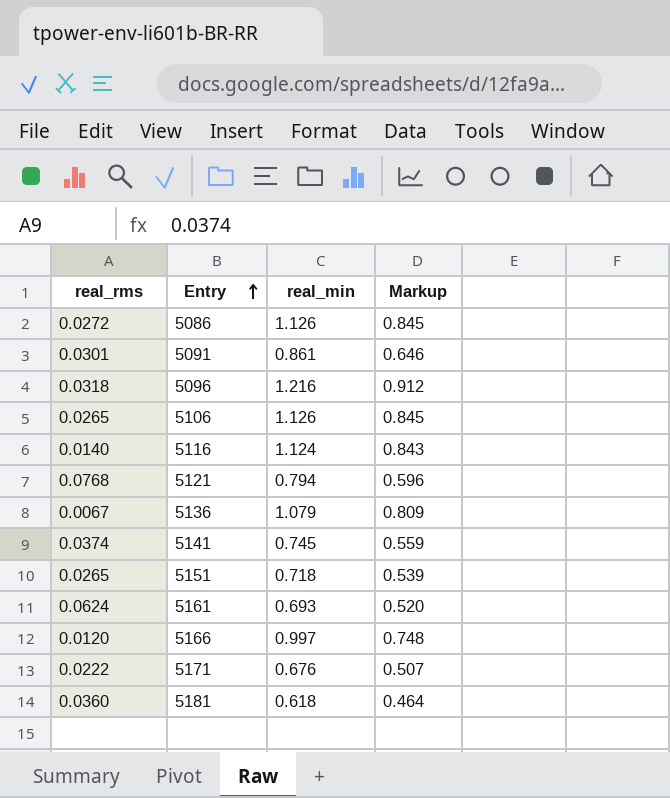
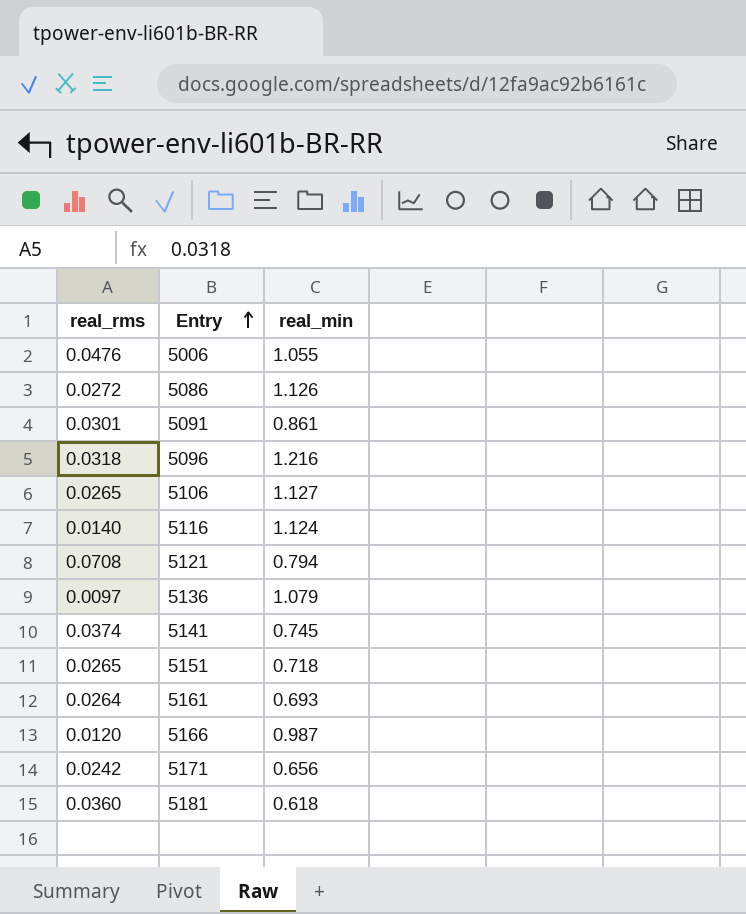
column Markup | formula: [real_min] * 0.75 -> none
row 5006: none -> 0.0476 | 1.055
5106 | real_min: 1.126 -> 1.127
5121 | real_rms: 0.0768 -> 0.0708
5136 | real_rms: 0.0067 -> 0.0097
5161 | real_rms: 0.0624 -> 0.0264
5166 | real_min: 0.997 -> 0.987
5171 | real_rms: 0.0222 -> 0.0242
5171 | real_min: 0.676 -> 0.656

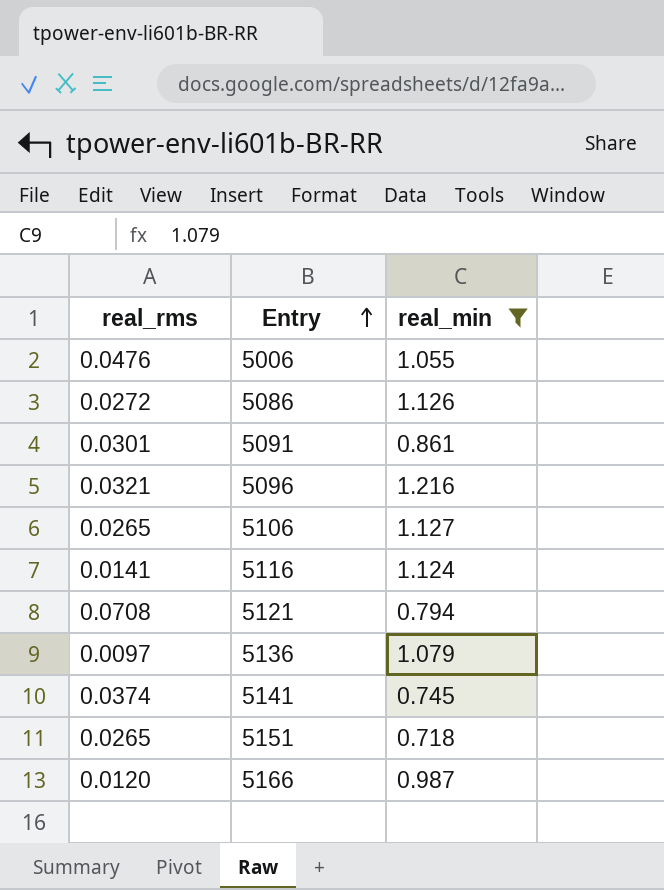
filter: none -> real_min >= 0.718
5096 | real_rms: 0.0318 -> 0.0321
5116 | real_rms: 0.0140 -> 0.0141

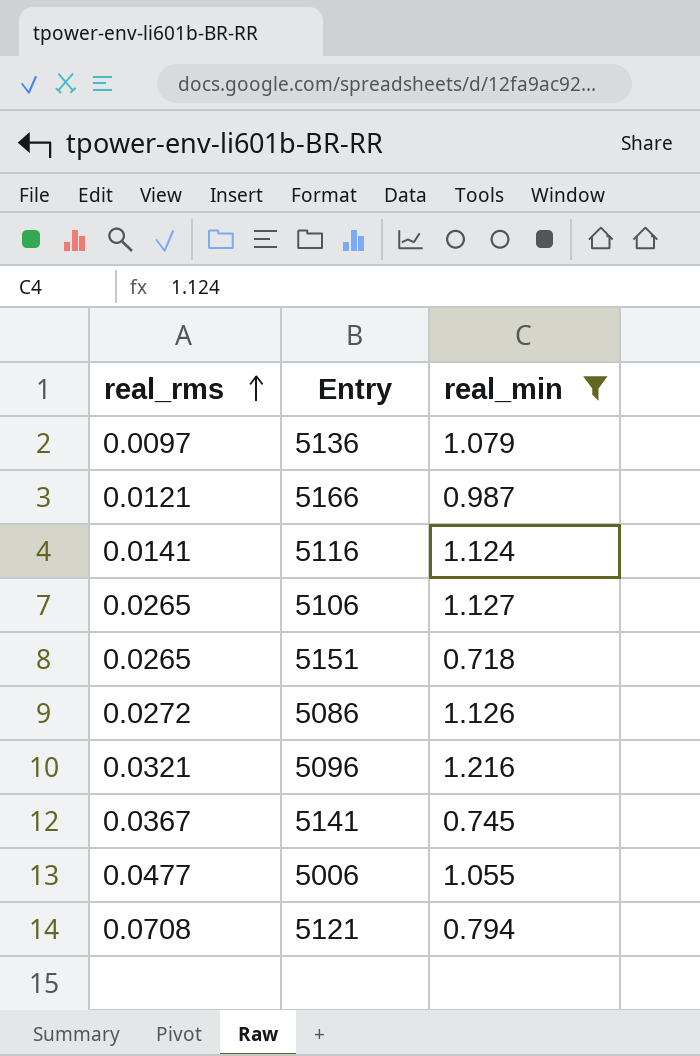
row order: Entry ascending -> real_rms ascending
row 5091: 0.0301 | 0.861 -> none
5166 | real_rms: 0.0120 -> 0.0121
5141 | real_rms: 0.0374 -> 0.0367
5006 | real_rms: 0.0476 -> 0.0477

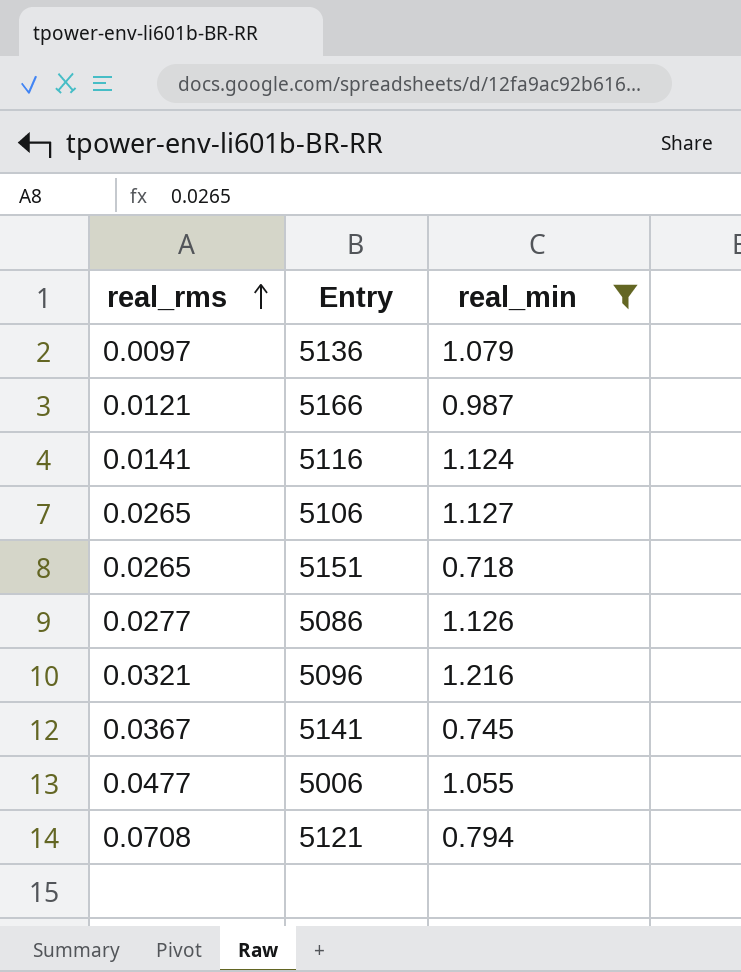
5086 | real_rms: 0.0272 -> 0.0277

